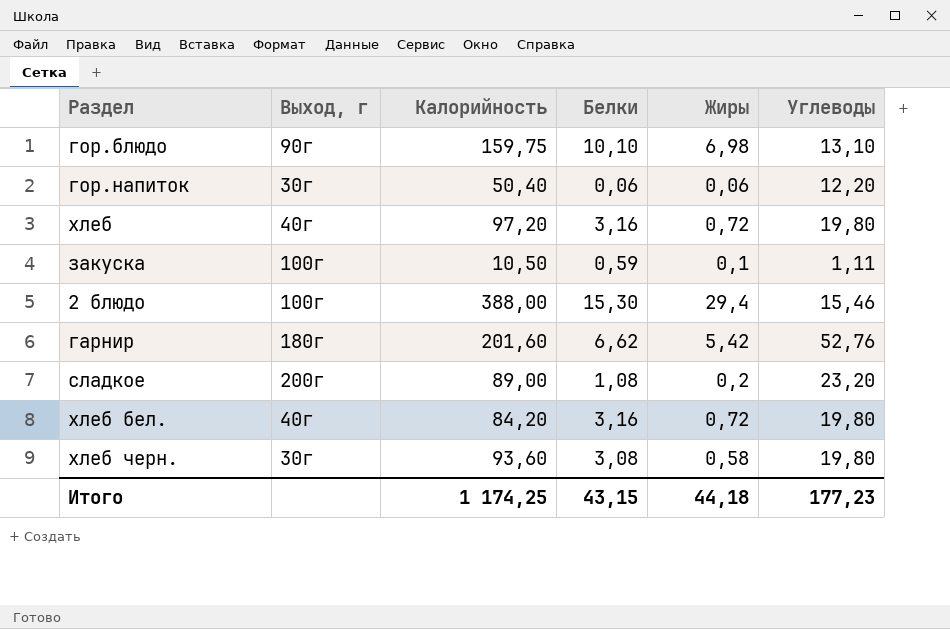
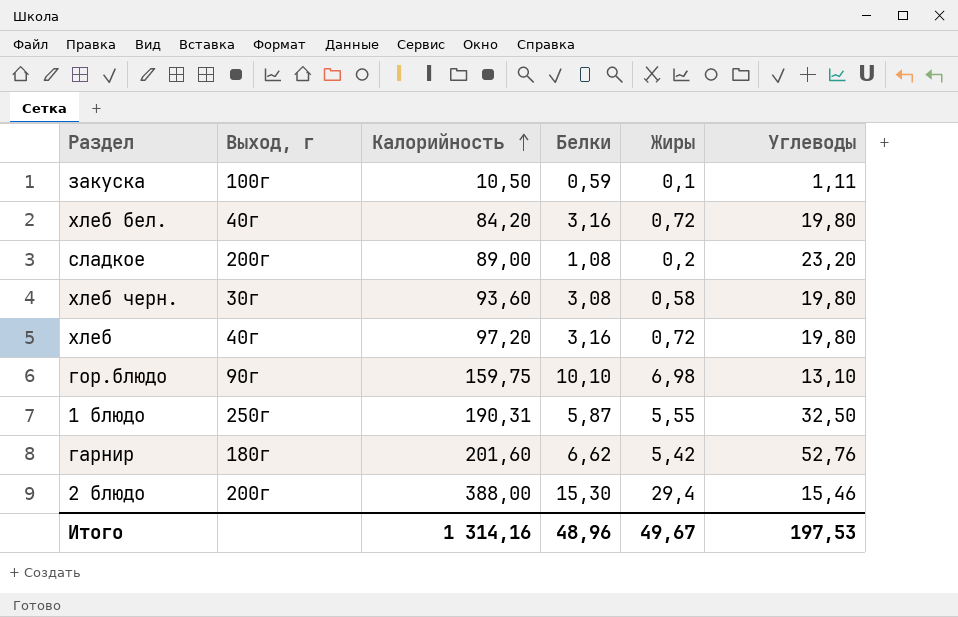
row order: none -> Калорийность ascending
row гор.напиток: 30г | 50,40 | 0,06 | 0,06 | 12,20 -> none
row 1 блюдо: none -> 250г | 190,31 | 5,87 | 5,55 | 32,50
2 блюдо | Выход, г: 100г -> 200г
Итого | Калорийность: 1 174,25 -> 1 314,16
Итого | Белки: 43,15 -> 48,96
Итого | Жиры: 44,18 -> 49,67
Итого | Углеводы: 177,23 -> 197,53

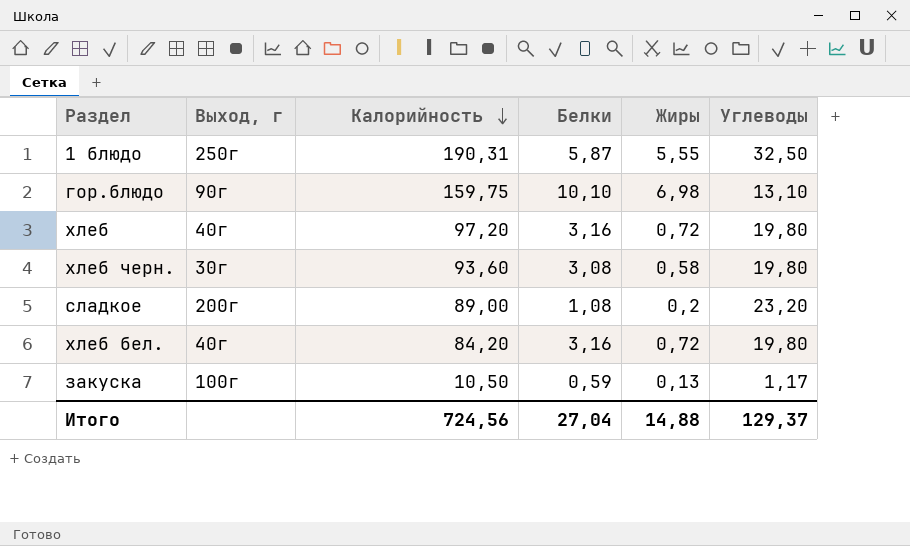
row order: Калорийность ascending -> Калорийность descending
row гарнир: 180г | 201,60 | 6,62 | 5,42 | 52,76 -> none
row 2 блюдо: 200г | 388,00 | 15,30 | 29,4 | 15,46 -> none
закуска | Жиры: 0,1 -> 0,13
закуска | Углеводы: 1,11 -> 1,17
Итого | Калорийность: 1 314,16 -> 724,56
Итого | Белки: 48,96 -> 27,04
Итого | Жиры: 49,67 -> 14,88
Итого | Углеводы: 197,53 -> 129,37

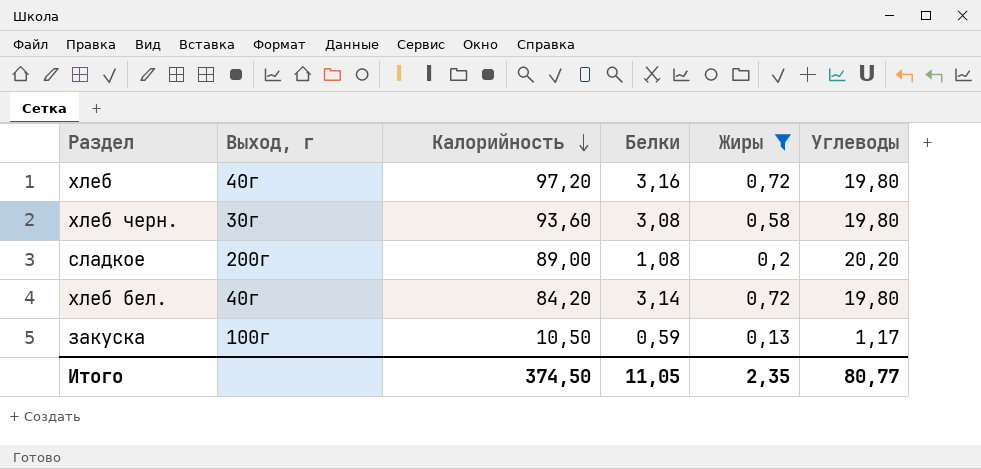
filter: none -> Жиры <= 0,72
сладкое | Углеводы: 23,20 -> 20,20
хлеб бел. | Белки: 3,16 -> 3,14
Итого | Калорийность: 724,56 -> 374,50
Итого | Белки: 27,04 -> 11,05
Итого | Жиры: 14,88 -> 2,35
Итого | Углеводы: 129,37 -> 80,77

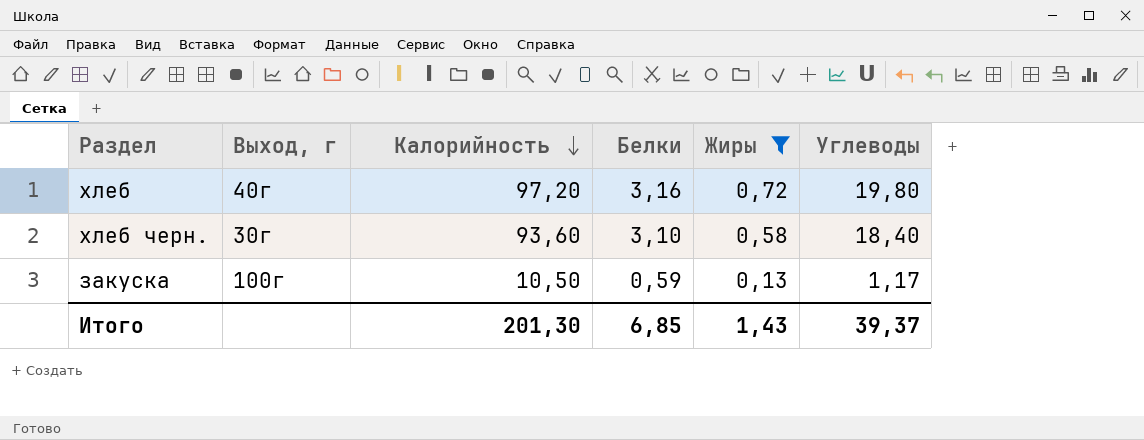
row сладкое: 200г | 89,00 | 1,08 | 0,2 | 20,20 -> none
row хлеб бел.: 40г | 84,20 | 3,14 | 0,72 | 19,80 -> none
хлеб черн. | Белки: 3,08 -> 3,10
хлеб черн. | Углеводы: 19,80 -> 18,40
Итого | Калорийность: 374,50 -> 201,30
Итого | Белки: 11,05 -> 6,85
Итого | Жиры: 2,35 -> 1,43
Итого | Углеводы: 80,77 -> 39,37

